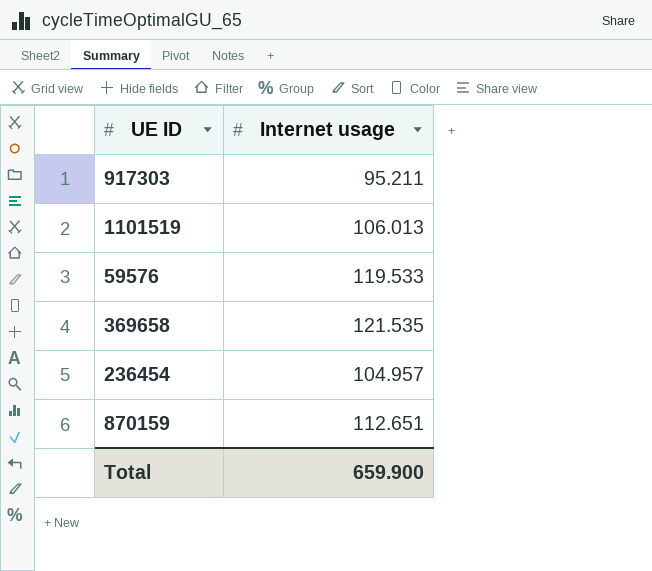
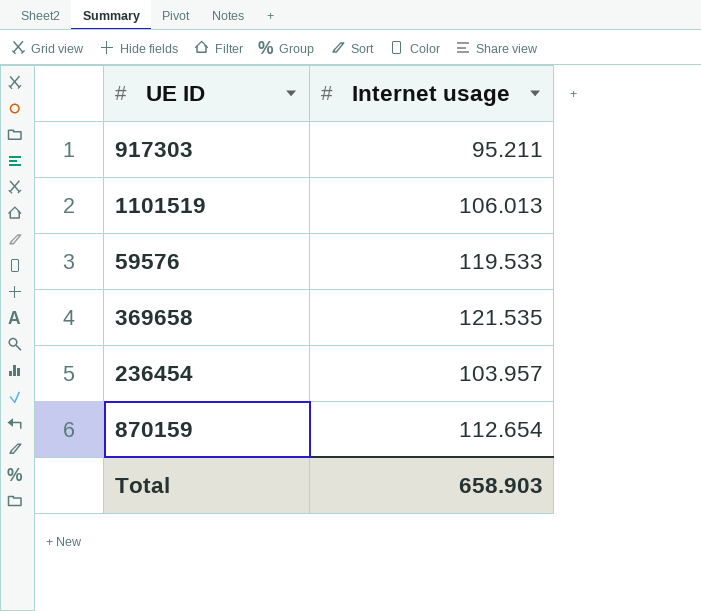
236454 | Internet usage: 104.957 -> 103.957
870159 | Internet usage: 112.651 -> 112.654
Total | Internet usage: 659.900 -> 658.903

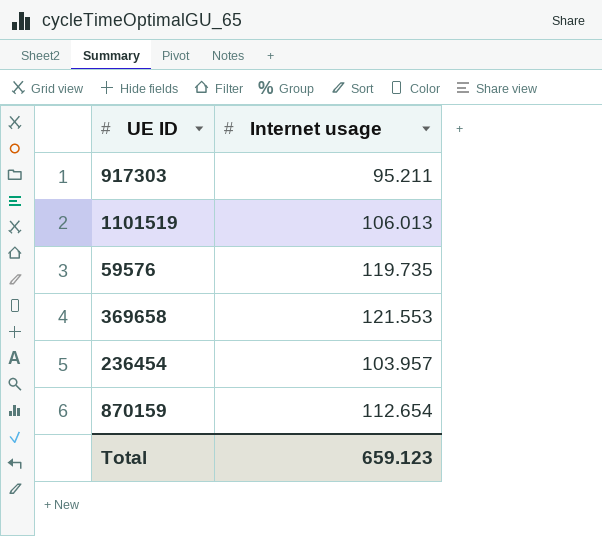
59576 | Internet usage: 119.533 -> 119.735
369658 | Internet usage: 121.535 -> 121.553
Total | Internet usage: 658.903 -> 659.123

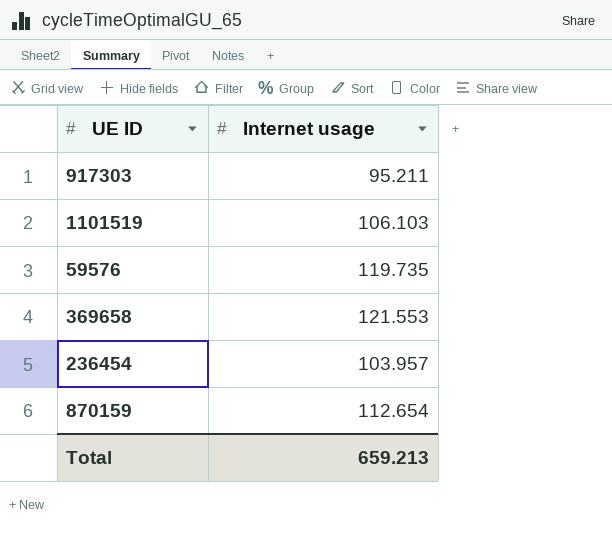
1101519 | Internet usage: 106.013 -> 106.103
Total | Internet usage: 659.123 -> 659.213

